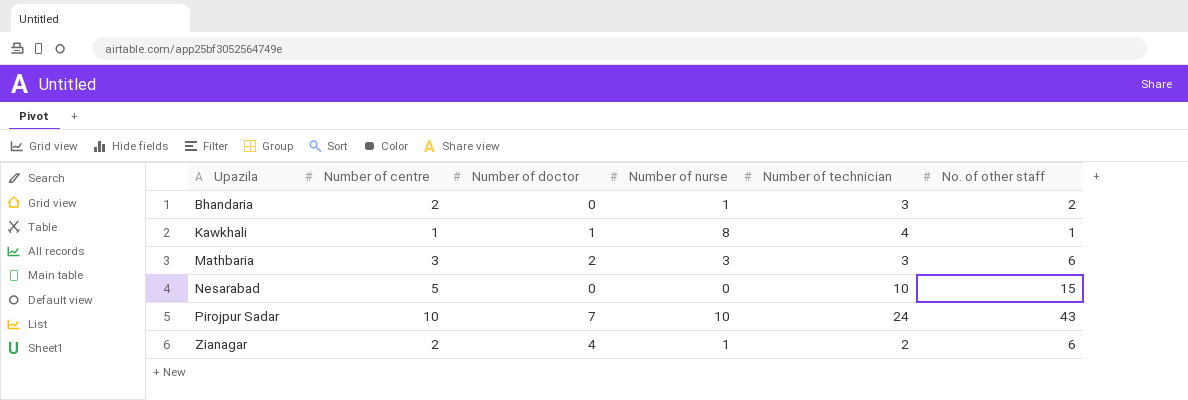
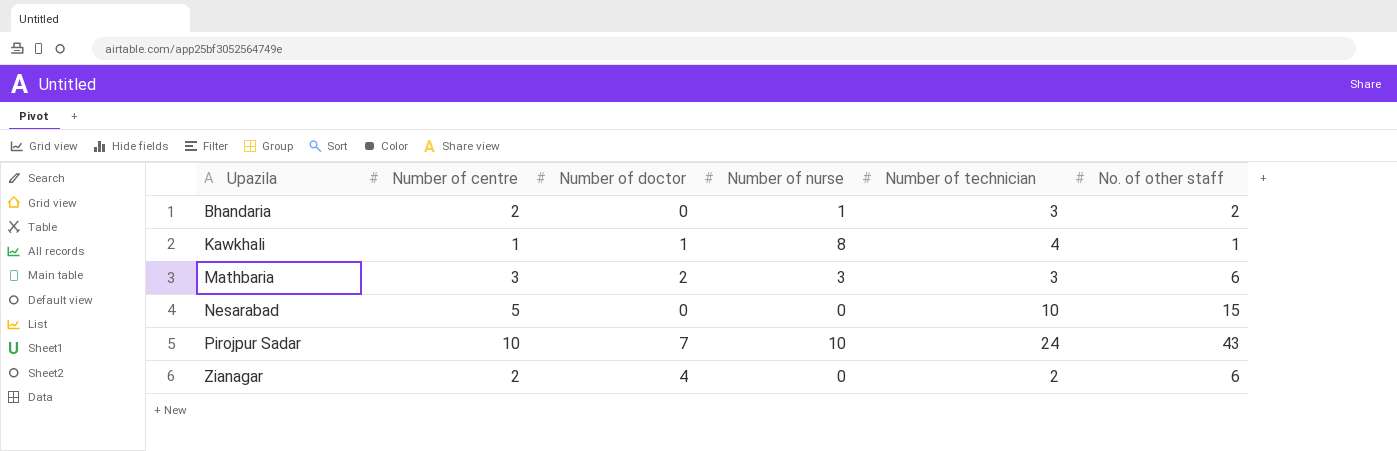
Zianagar | Number of nurse: 1 -> 0

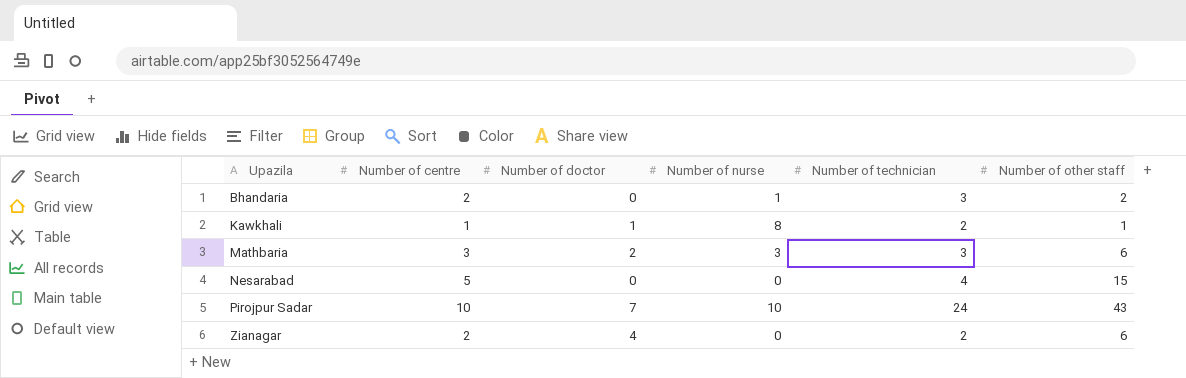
column name: No. of other staff -> Number of other staff
Kawkhali | Number of technician: 4 -> 2
Nesarabad | Number of technician: 10 -> 4

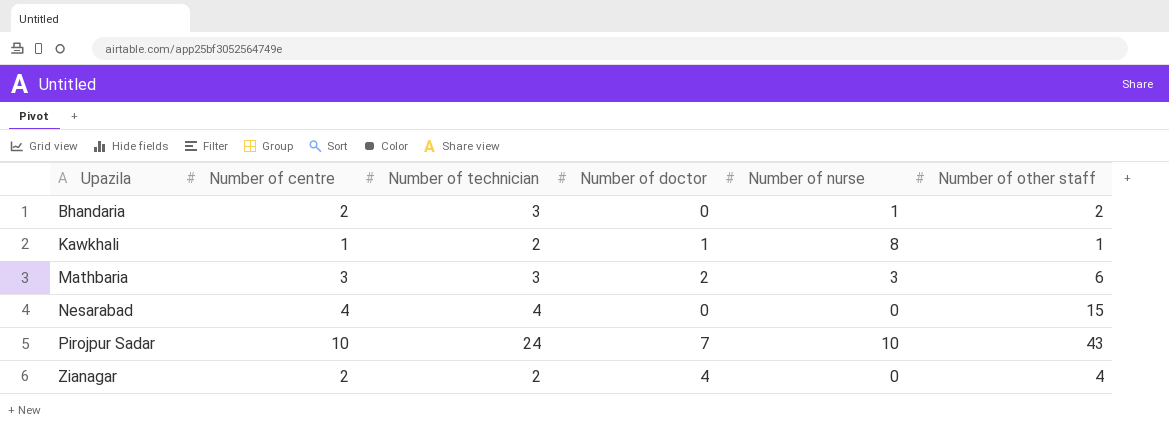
column Number of technician | position: 5 -> 3
Nesarabad | Number of centre: 5 -> 4
Zianagar | Number of other staff: 6 -> 4

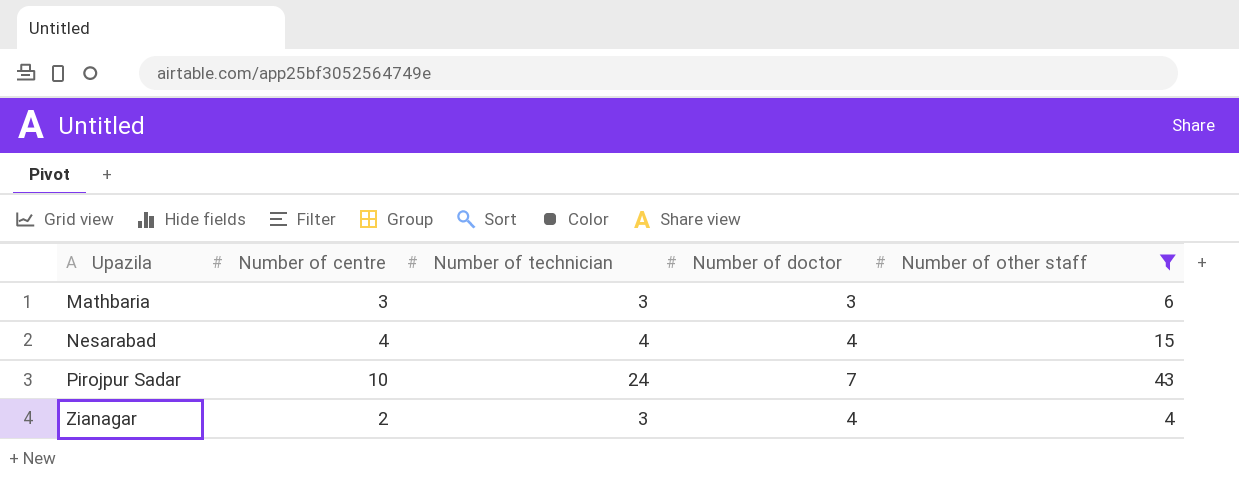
filter: none -> Number of other staff >= 4
column Number of nurse | position: 5 -> none
Mathbaria | Number of doctor: 2 -> 3
Nesarabad | Number of doctor: 0 -> 4
Zianagar | Number of technician: 2 -> 3

